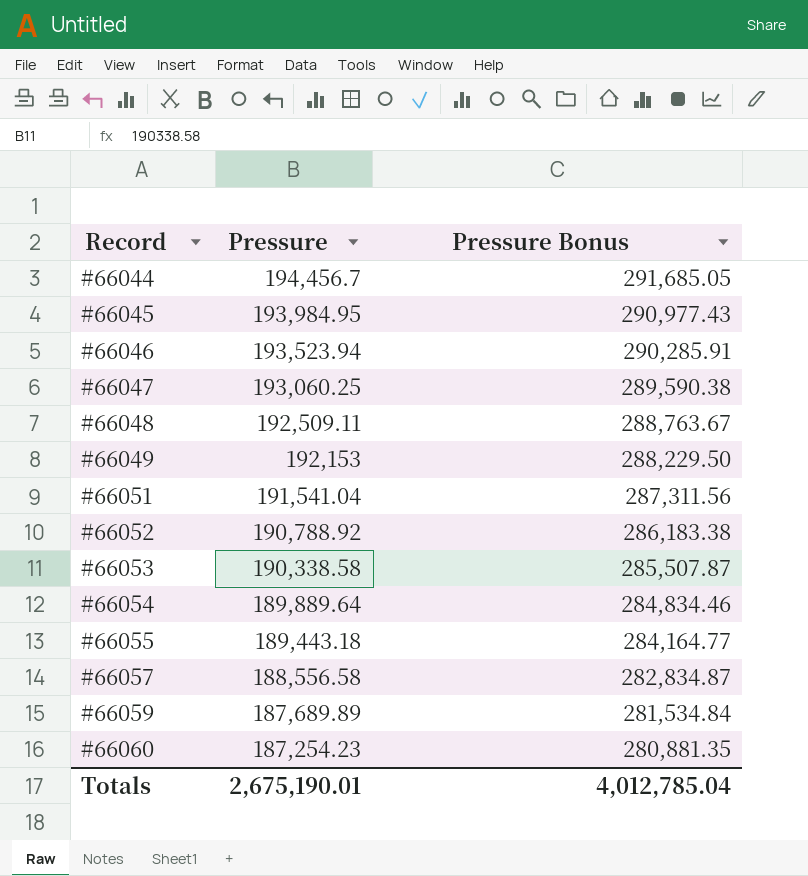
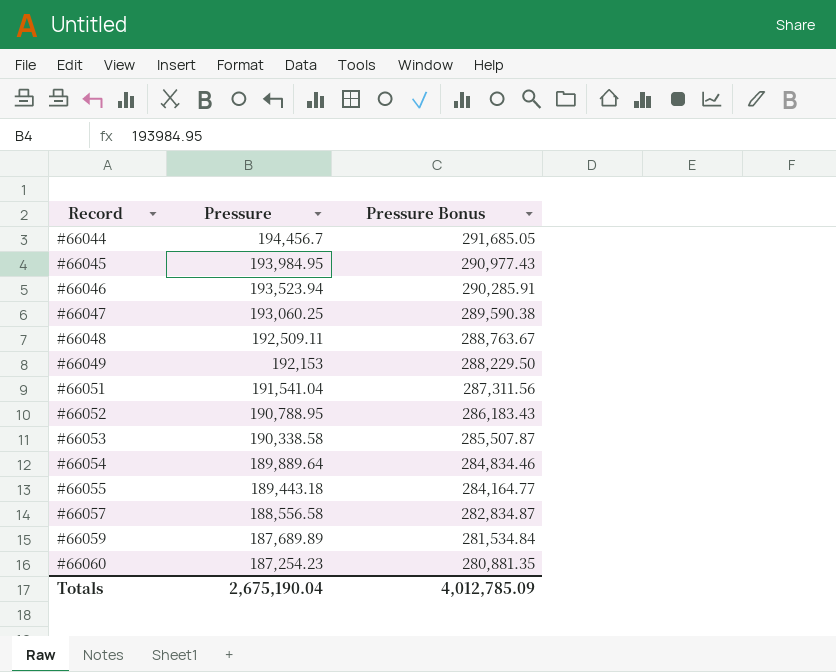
#66052 | Pressure: 190,788.92 -> 190,788.95
#66052 | Pressure Bonus: 286,183.38 -> 286,183.43
Totals | Pressure: 2,675,190.01 -> 2,675,190.04
Totals | Pressure Bonus: 4,012,785.04 -> 4,012,785.09

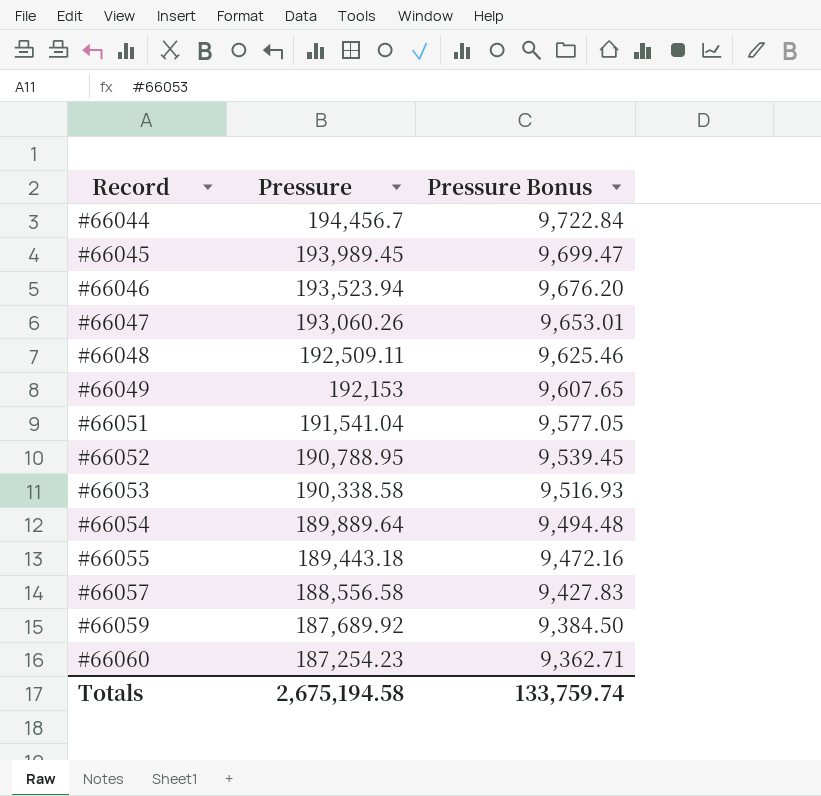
column Pressure Bonus | formula: [Pressure] * 1.5 -> [Pressure] * 0.05
#66045 | Pressure: 193,984.95 -> 193,989.45
#66047 | Pressure: 193,060.25 -> 193,060.26
#66059 | Pressure: 187,689.89 -> 187,689.92
Totals | Pressure: 2,675,190.04 -> 2,675,194.58
Totals | Pressure Bonus: 4,012,785.09 -> 133,759.74

